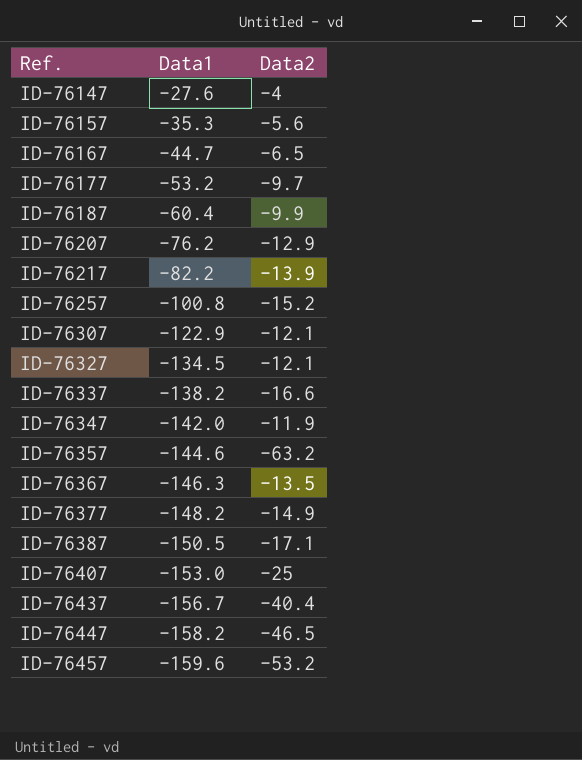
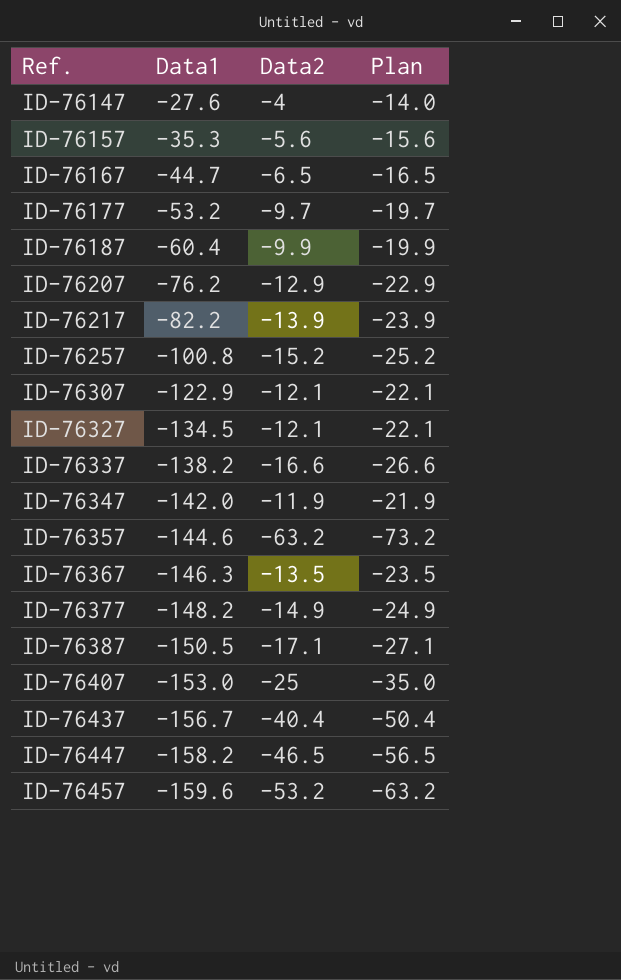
column Plan | formula: none -> [Data2] - 10

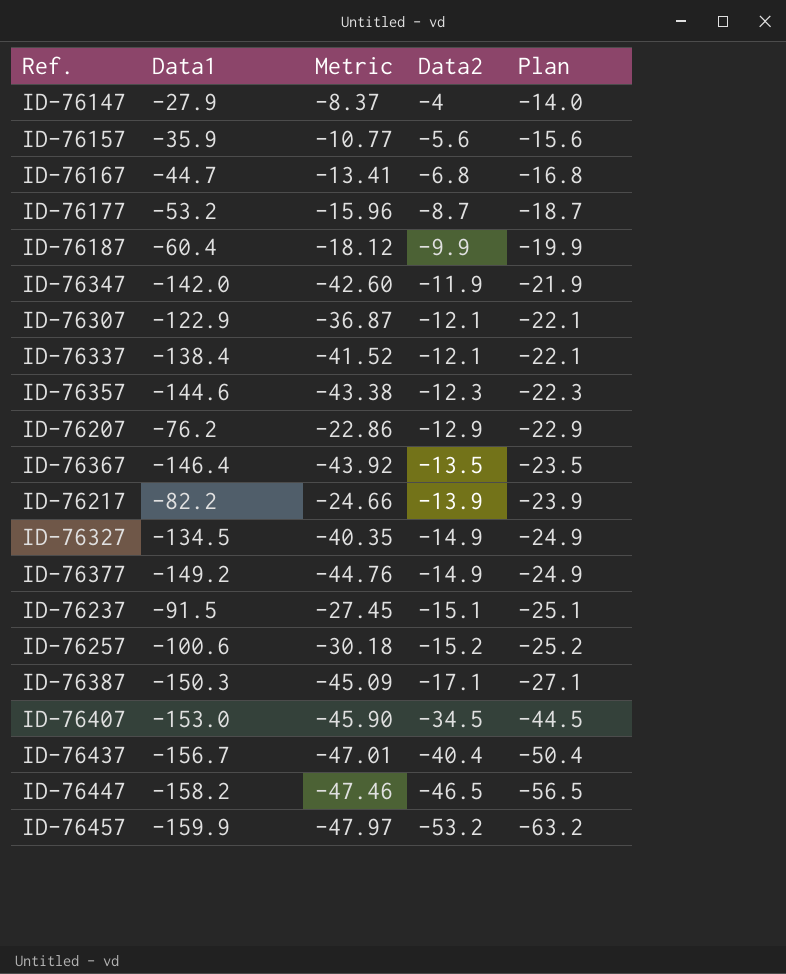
row order: Ref. ascending -> Data2 descending
column Metric | formula: none -> [Data1] * 0.3
ID-76147 | Data1: -27.6 -> -27.9
ID-76157 | Data1: -35.3 -> -35.9
ID-76167 | Data2: -6.5 -> -6.8
ID-76167 | Plan: -16.5 -> -16.8
ID-76177 | Data2: -9.7 -> -8.7
ID-76177 | Plan: -19.7 -> -18.7
ID-76337 | Data1: -138.2 -> -138.4
ID-76337 | Data2: -16.6 -> -12.1
ID-76337 | Plan: -26.6 -> -22.1
ID-76357 | Data2: -63.2 -> -12.3
ID-76357 | Plan: -73.2 -> -22.3
ID-76367 | Data1: -146.3 -> -146.4
ID-76327 | Data2: -12.1 -> -14.9
ID-76327 | Plan: -22.1 -> -24.9
ID-76377 | Data1: -148.2 -> -149.2
row ID-76237: none -> -91.5 | -27.45 | -15.1 | -25.1
ID-76257 | Data1: -100.8 -> -100.6
ID-76387 | Data1: -150.5 -> -150.3
ID-76407 | Data2: -25 -> -34.5
ID-76407 | Plan: -35.0 -> -44.5
ID-76457 | Data1: -159.6 -> -159.9

